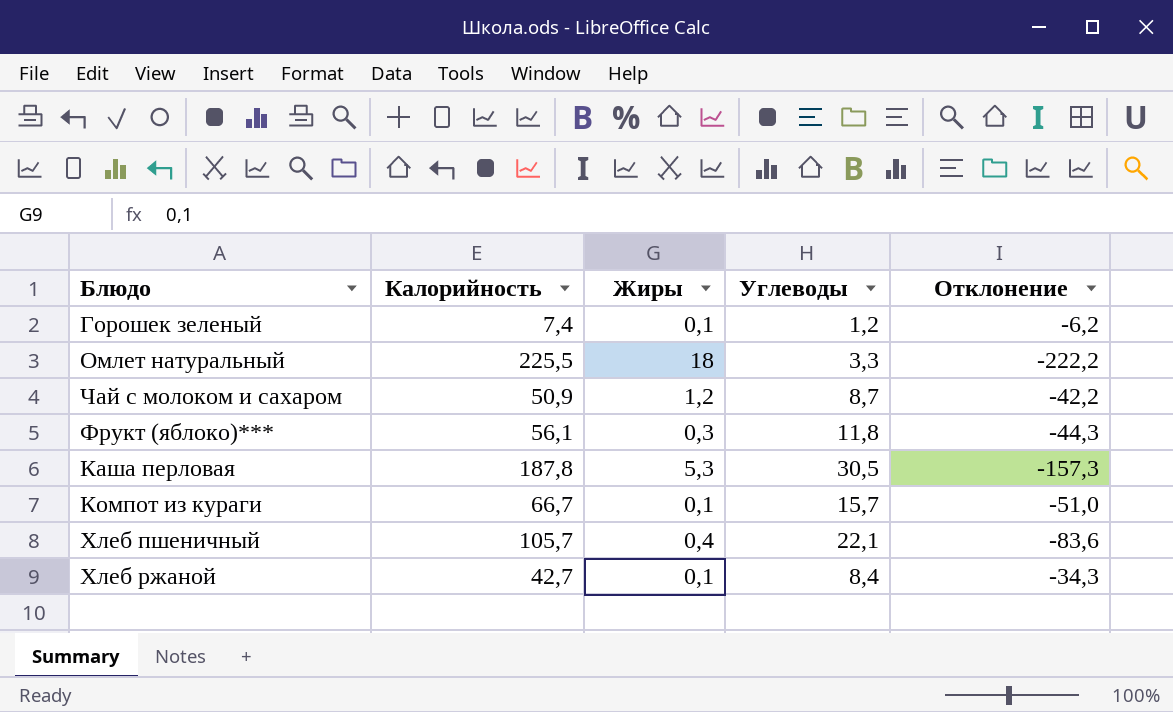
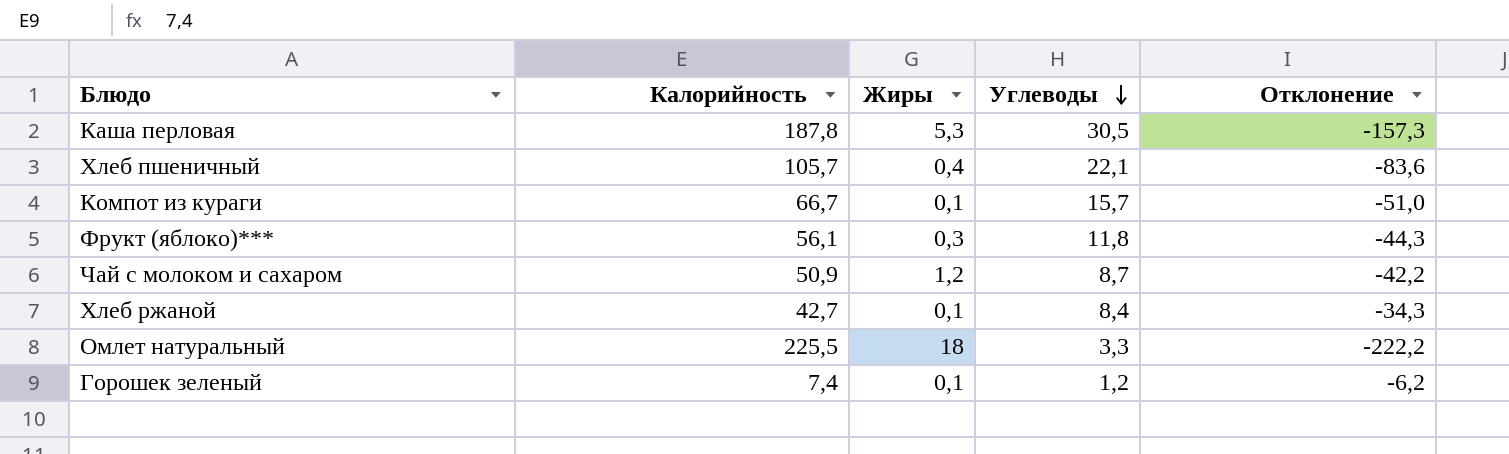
row order: none -> Углеводы descending

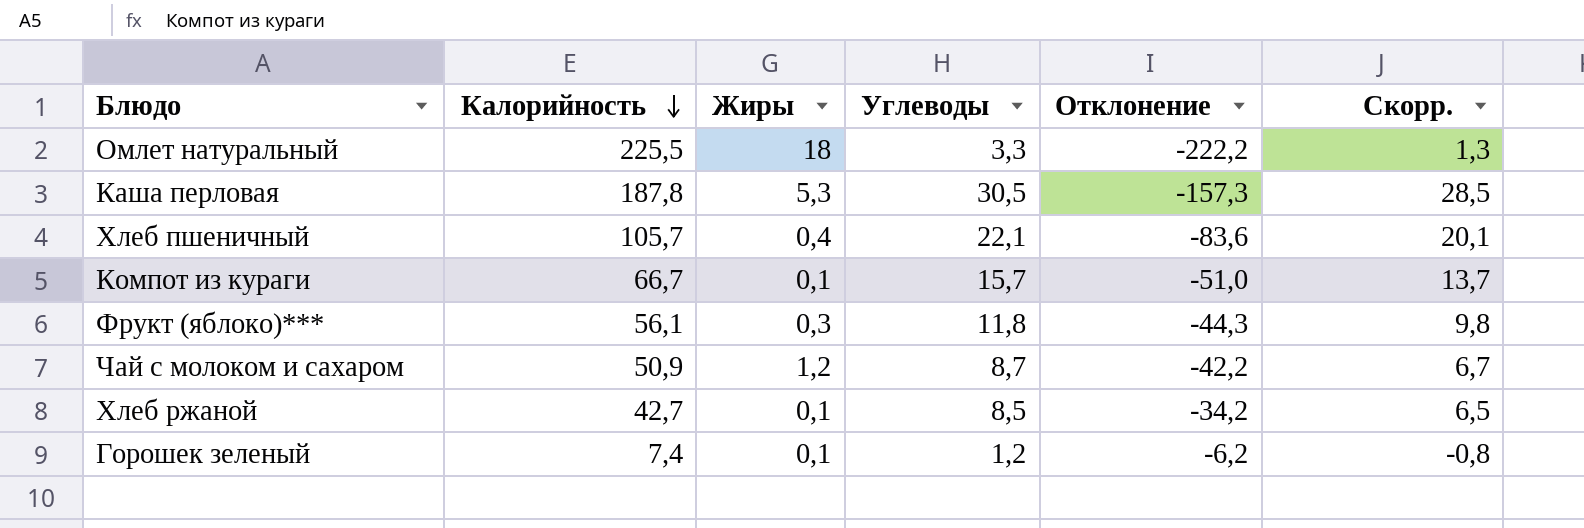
row order: Углеводы descending -> Калорийность descending
column Скорр. | formula: none -> [Углеводы] - 2
Хлеб ржаной | Углеводы: 8,4 -> 8,5
Хлеб ржаной | Отклонение: -34,3 -> -34,2

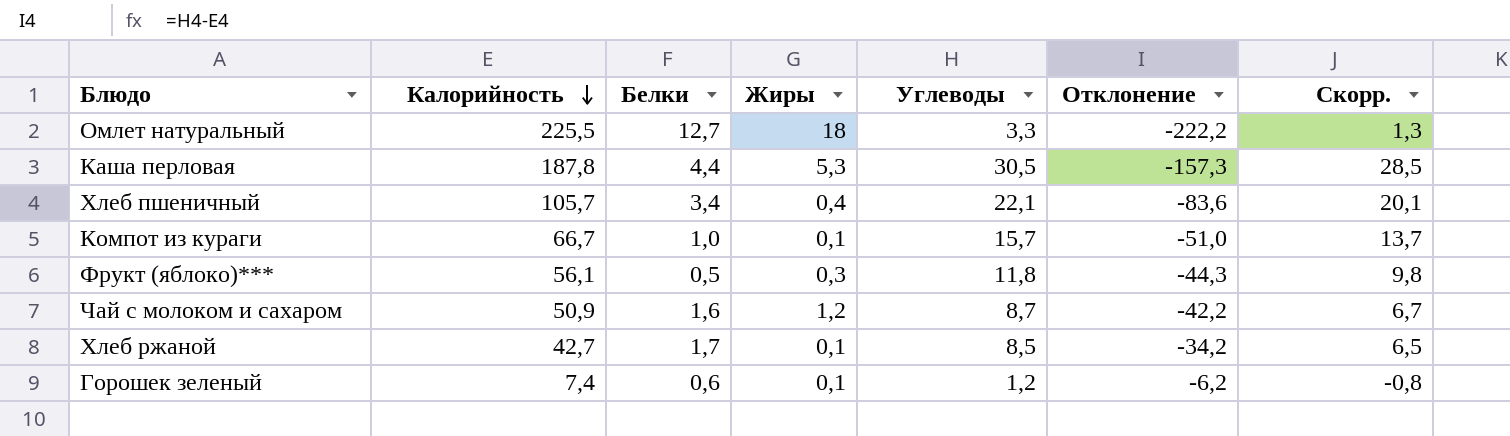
column Белки | position: none -> 3

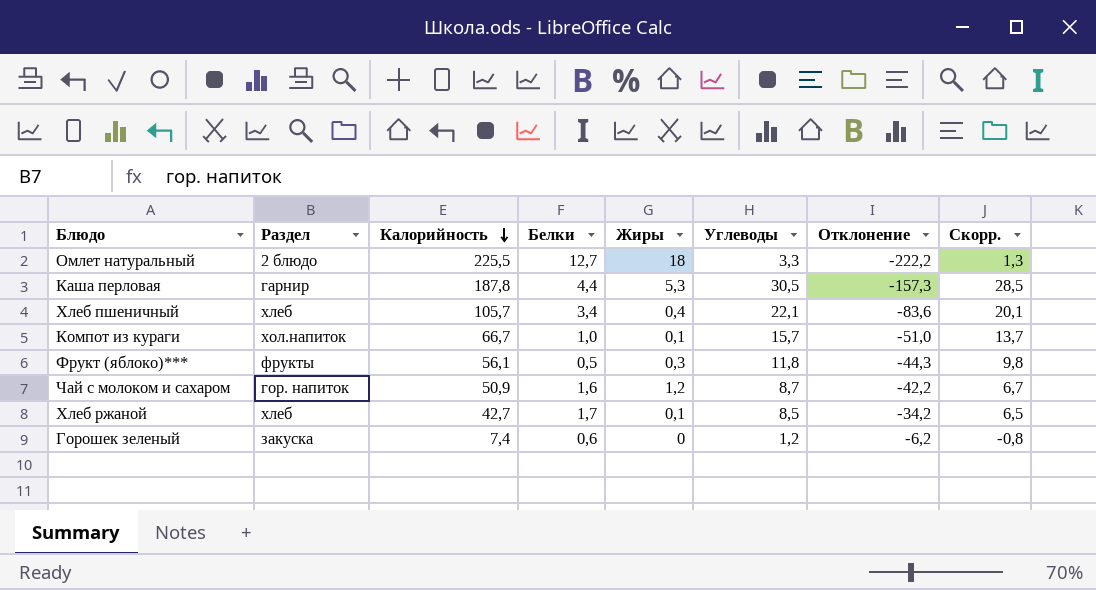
column Раздел | position: none -> 2
Горошек зеленый | Жиры: 0,1 -> 0

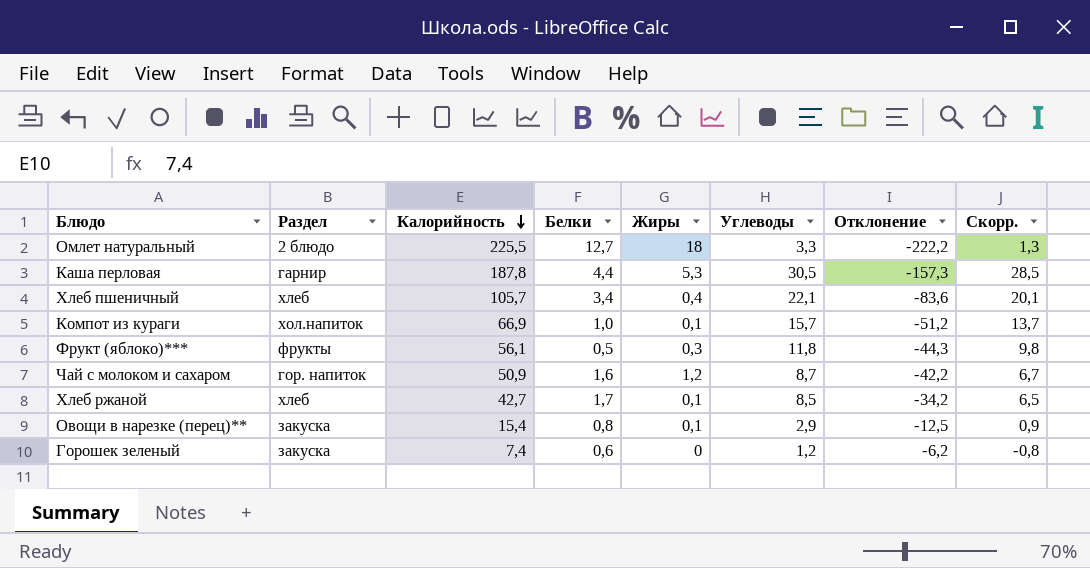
Компот из кураги | Калорийность: 66,7 -> 66,9
Компот из кураги | Отклонение: -51,0 -> -51,2
row Овощи в нарезке (перец)**: none -> закуска | 15,4 | 0,8 | 0,1 | 2,9 | -12,5 | 0,9

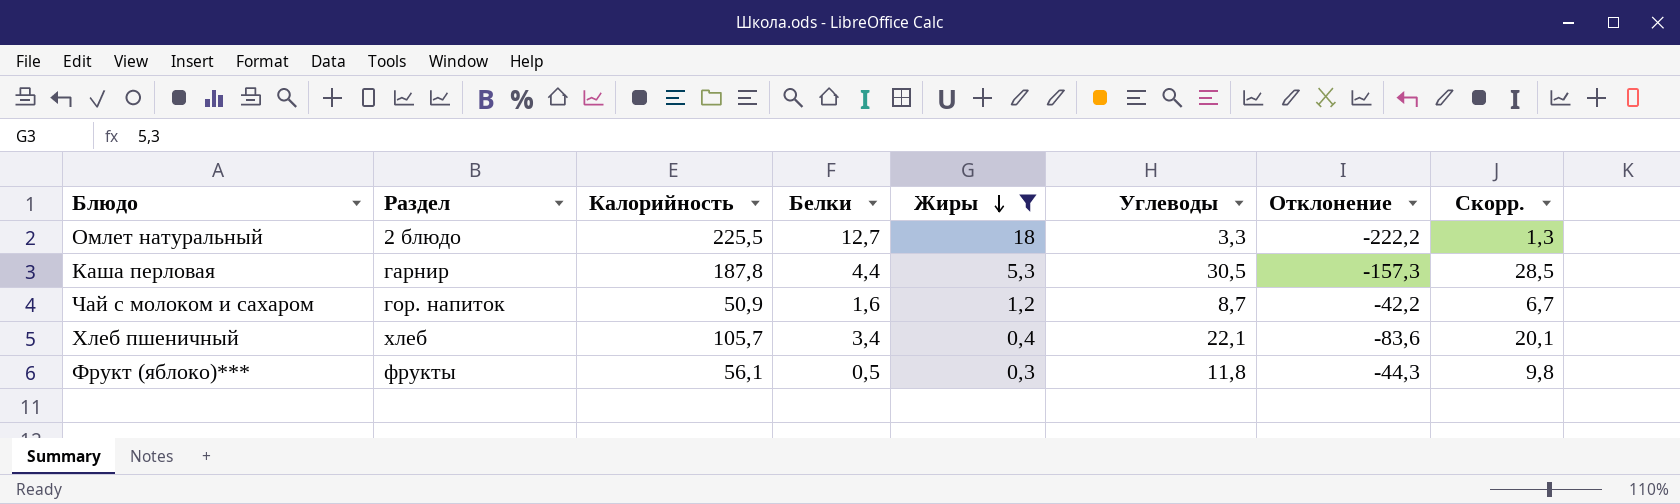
filter: none -> Жиры >= 0,3
row order: Калорийность descending -> Жиры descending

